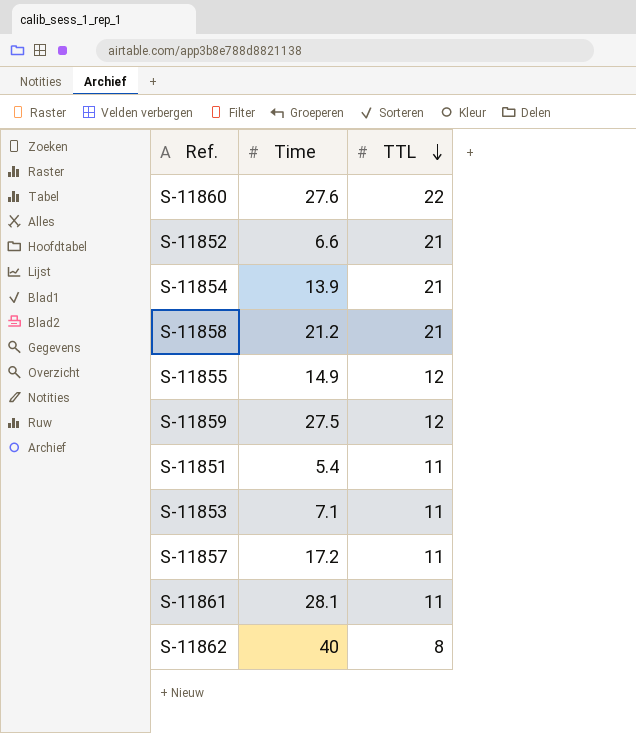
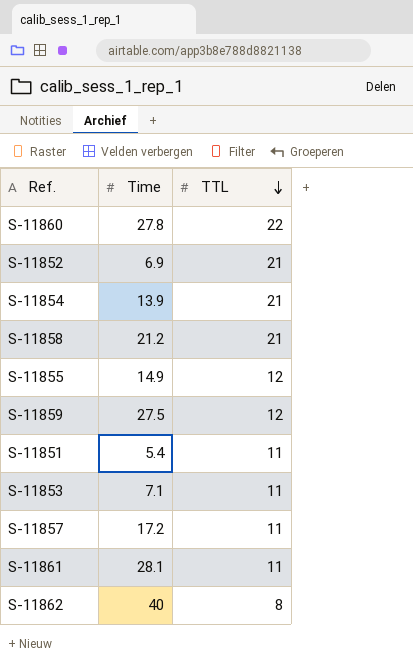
S-11860 | Time: 27.6 -> 27.8
S-11852 | Time: 6.6 -> 6.9

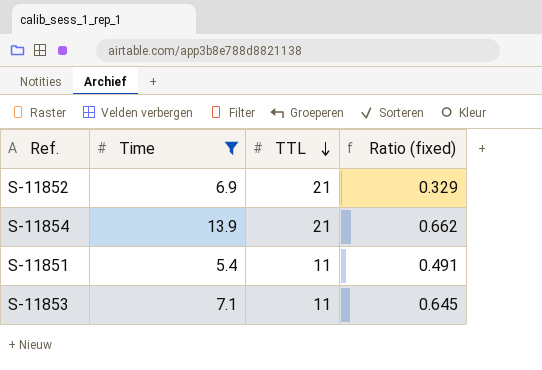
filter: none -> Time <= 13.9
column Ratio (fixed) | formula: none -> [Time] / [TTL]

